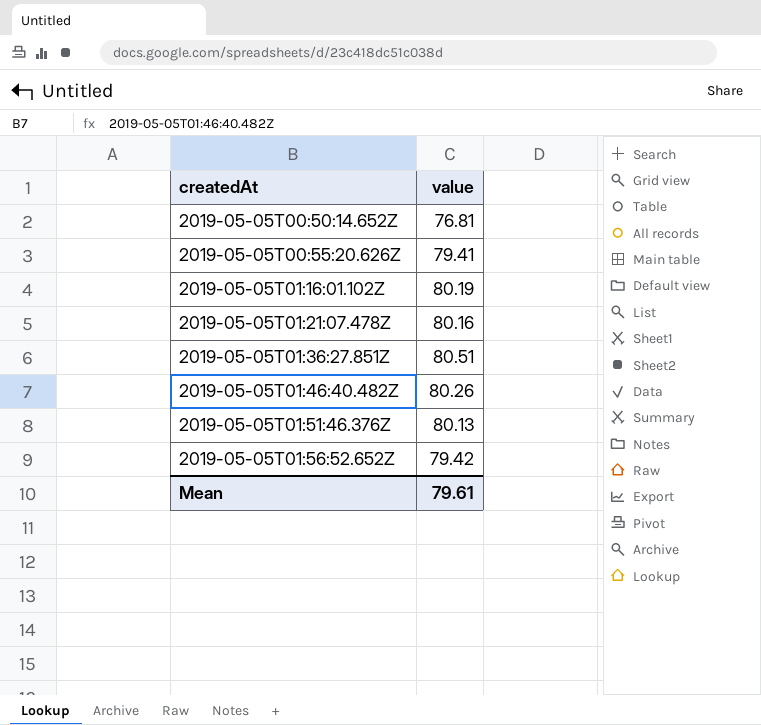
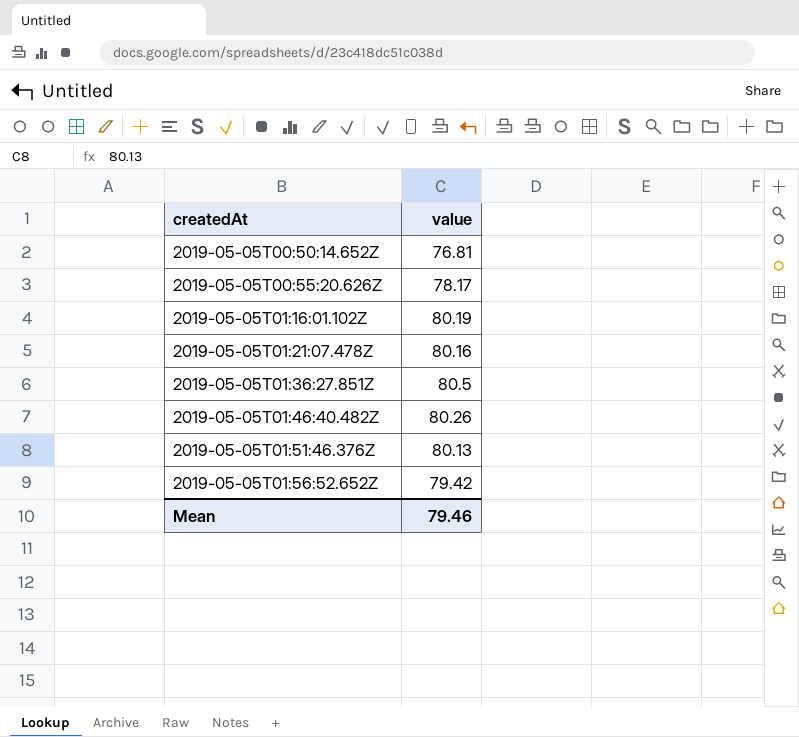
2019-05-05T00:55:20.626Z | value: 79.41 -> 78.17
2019-05-05T01:36:27.851Z | value: 80.51 -> 80.5
Mean | value: 79.61 -> 79.46

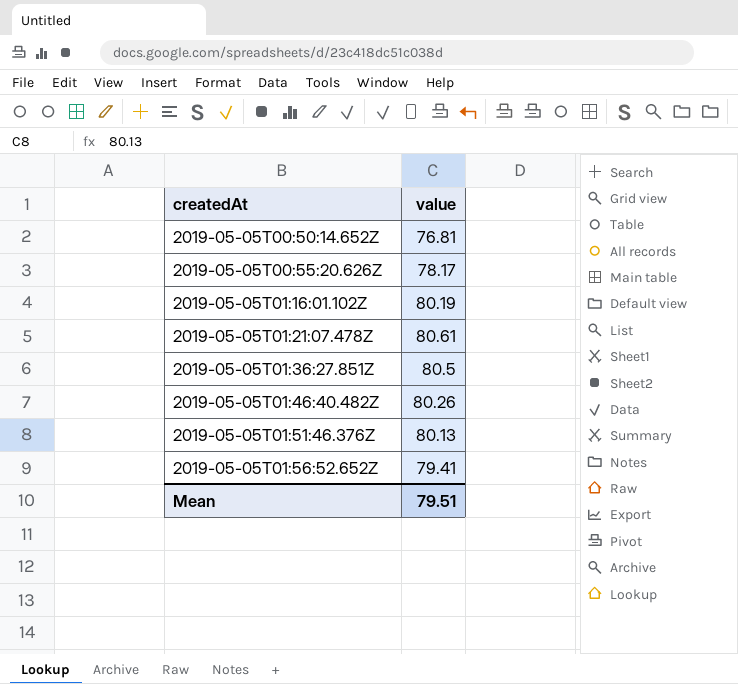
2019-05-05T01:21:07.478Z | value: 80.16 -> 80.61
2019-05-05T01:56:52.652Z | value: 79.42 -> 79.41
Mean | value: 79.46 -> 79.51

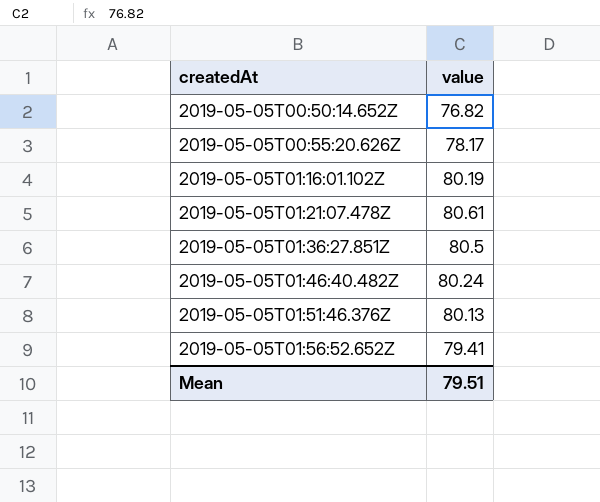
2019-05-05T00:50:14.652Z | value: 76.81 -> 76.82
2019-05-05T01:46:40.482Z | value: 80.26 -> 80.24

